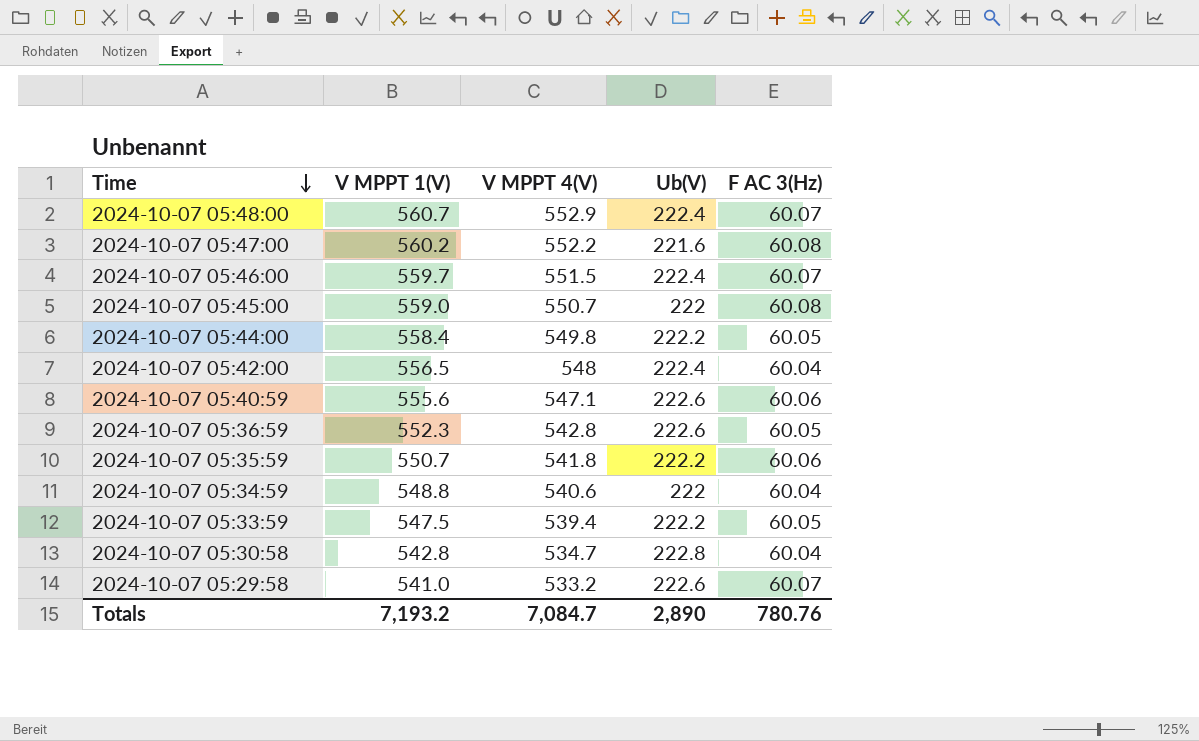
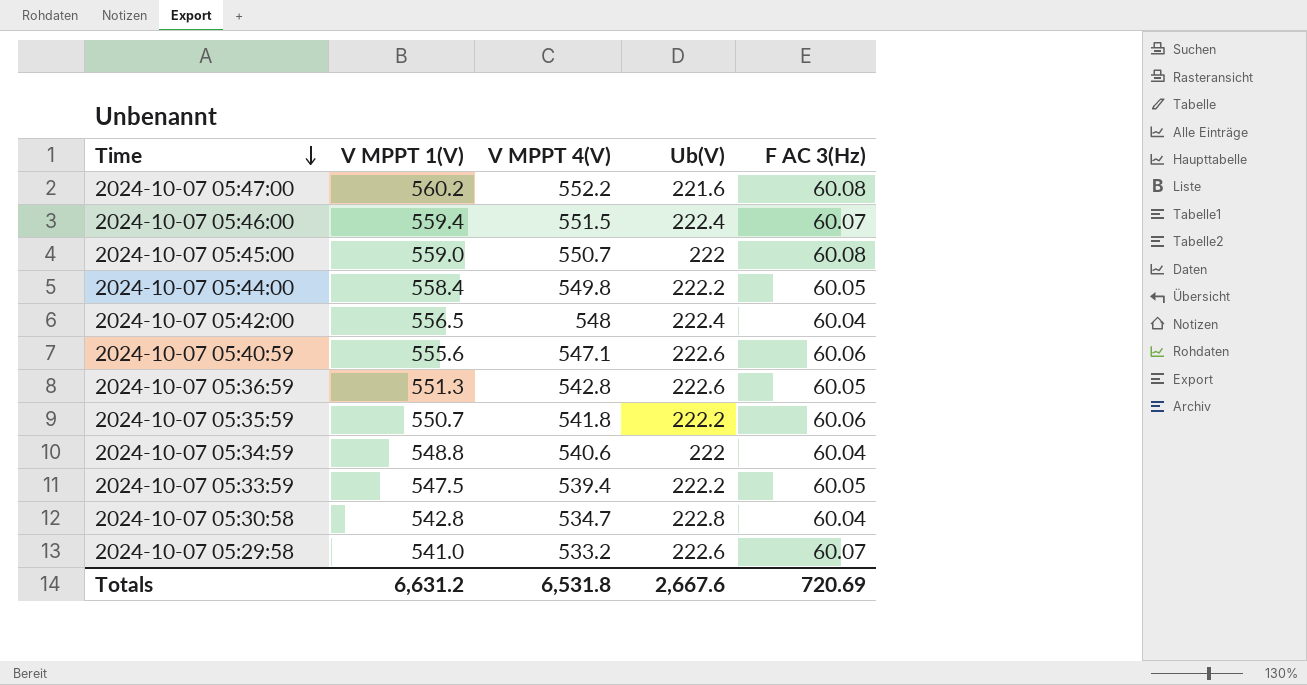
row 2024-10-07 05:48:00: 560.7 | 552.9 | 222.4 | 60.07 -> none
2024-10-07 05:46:00 | V MPPT 1(V): 559.7 -> 559.4
2024-10-07 05:36:59 | V MPPT 1(V): 552.3 -> 551.3
Totals | V MPPT 1(V): 7,193.2 -> 6,631.2
Totals | V MPPT 4(V): 7,084.7 -> 6,531.8
Totals | Ub(V): 2,890 -> 2,667.6
Totals | F AC 3(Hz): 780.76 -> 720.69

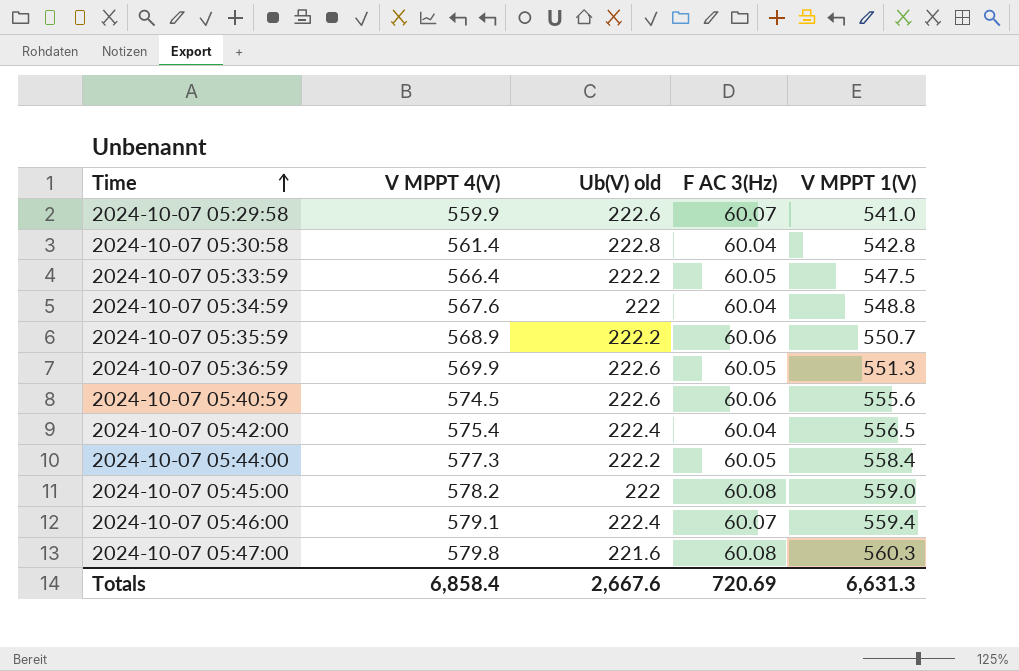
row order: Time descending -> Time ascending
column name: Ub(V) -> Ub(V) old
column V MPPT 1(V) | position: 2 -> 5
2024-10-07 05:29:58 | V MPPT 4(V): 533.2 -> 559.9
2024-10-07 05:30:58 | V MPPT 4(V): 534.7 -> 561.4
2024-10-07 05:33:59 | V MPPT 4(V): 539.4 -> 566.4
2024-10-07 05:34:59 | V MPPT 4(V): 540.6 -> 567.6
2024-10-07 05:35:59 | V MPPT 4(V): 541.8 -> 568.9
2024-10-07 05:36:59 | V MPPT 4(V): 542.8 -> 569.9
2024-10-07 05:40:59 | V MPPT 4(V): 547.1 -> 574.5
2024-10-07 05:42:00 | V MPPT 4(V): 548 -> 575.4
2024-10-07 05:44:00 | V MPPT 4(V): 549.8 -> 577.3
2024-10-07 05:45:00 | V MPPT 4(V): 550.7 -> 578.2
2024-10-07 05:46:00 | V MPPT 4(V): 551.5 -> 579.1
2024-10-07 05:47:00 | V MPPT 4(V): 552.2 -> 579.8
2024-10-07 05:47:00 | V MPPT 1(V): 560.2 -> 560.3
Totals | V MPPT 4(V): 6,531.8 -> 6,858.4
Totals | V MPPT 1(V): 6,631.2 -> 6,631.3

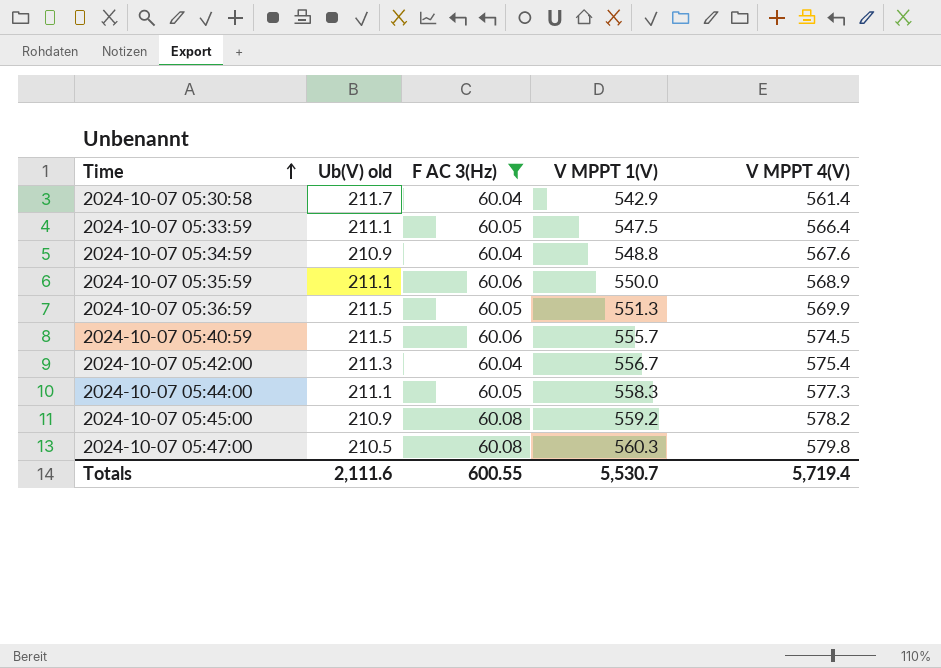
filter: none -> F AC 3(Hz) != 60.07
column V MPPT 4(V) | position: 2 -> 5
2024-10-07 05:30:58 | Ub(V) old: 222.8 -> 211.7
2024-10-07 05:30:58 | V MPPT 1(V): 542.8 -> 542.9
2024-10-07 05:33:59 | Ub(V) old: 222.2 -> 211.1
2024-10-07 05:34:59 | Ub(V) old: 222 -> 210.9
2024-10-07 05:35:59 | Ub(V) old: 222.2 -> 211.1
2024-10-07 05:35:59 | V MPPT 1(V): 550.7 -> 550.0
2024-10-07 05:36:59 | Ub(V) old: 222.6 -> 211.5
2024-10-07 05:40:59 | Ub(V) old: 222.6 -> 211.5
2024-10-07 05:40:59 | V MPPT 1(V): 555.6 -> 555.7
2024-10-07 05:42:00 | Ub(V) old: 222.4 -> 211.3
2024-10-07 05:42:00 | V MPPT 1(V): 556.5 -> 556.7
2024-10-07 05:44:00 | Ub(V) old: 222.2 -> 211.1
2024-10-07 05:44:00 | V MPPT 1(V): 558.4 -> 558.3
2024-10-07 05:45:00 | Ub(V) old: 222 -> 210.9
2024-10-07 05:45:00 | V MPPT 1(V): 559.0 -> 559.2
2024-10-07 05:47:00 | Ub(V) old: 221.6 -> 210.5
Totals | Ub(V) old: 2,667.6 -> 2,111.6
Totals | F AC 3(Hz): 720.69 -> 600.55
Totals | V MPPT 1(V): 6,631.3 -> 5,530.7
Totals | V MPPT 4(V): 6,858.4 -> 5,719.4

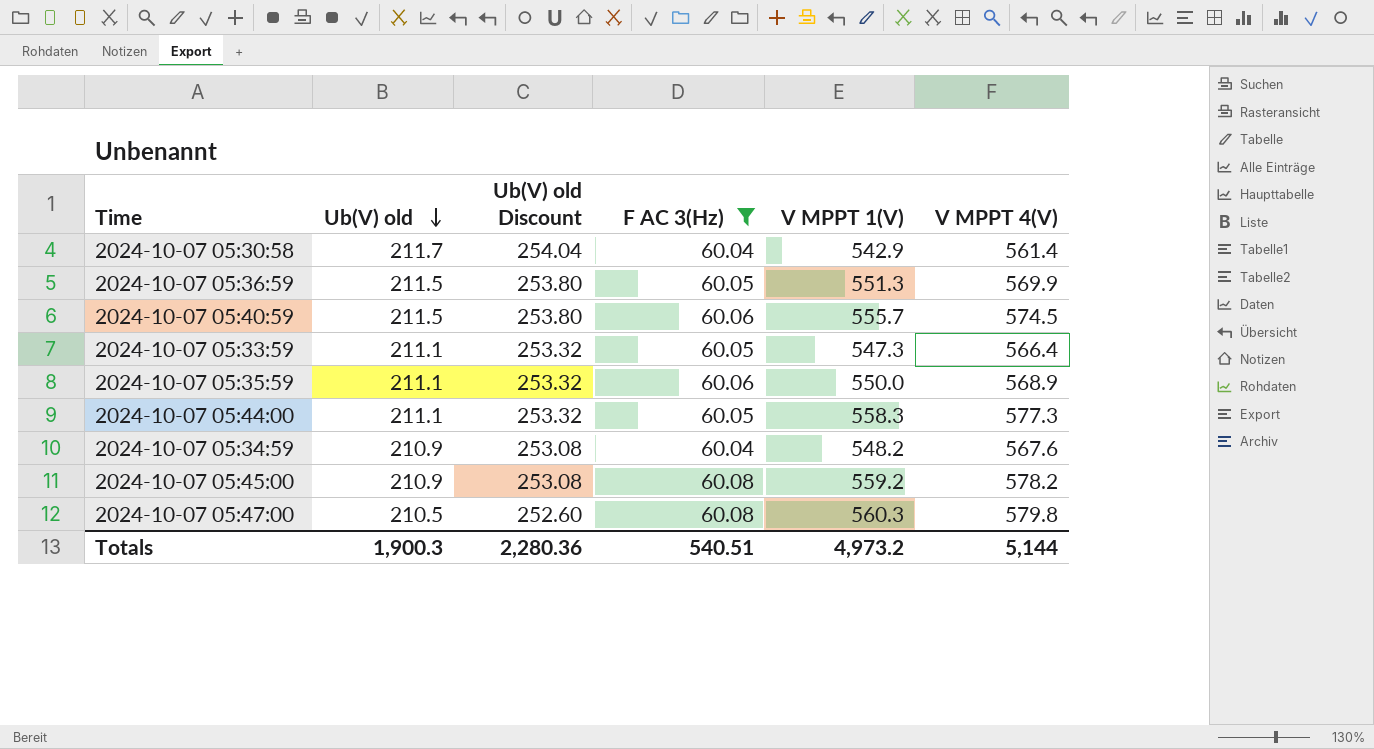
row order: Time ascending -> Ub(V) old descending
column Ub(V) old Discount | formula: none -> [Ub(V) old] * 1.2
row 2024-10-07 05:42:00: 211.3 | 60.04 | 556.7 | 575.4 -> none
2024-10-07 05:33:59 | V MPPT 1(V): 547.5 -> 547.3
2024-10-07 05:34:59 | V MPPT 1(V): 548.8 -> 548.2
Totals | Ub(V) old: 2,111.6 -> 1,900.3
Totals | F AC 3(Hz): 600.55 -> 540.51
Totals | V MPPT 1(V): 5,530.7 -> 4,973.2
Totals | V MPPT 4(V): 5,719.4 -> 5,144

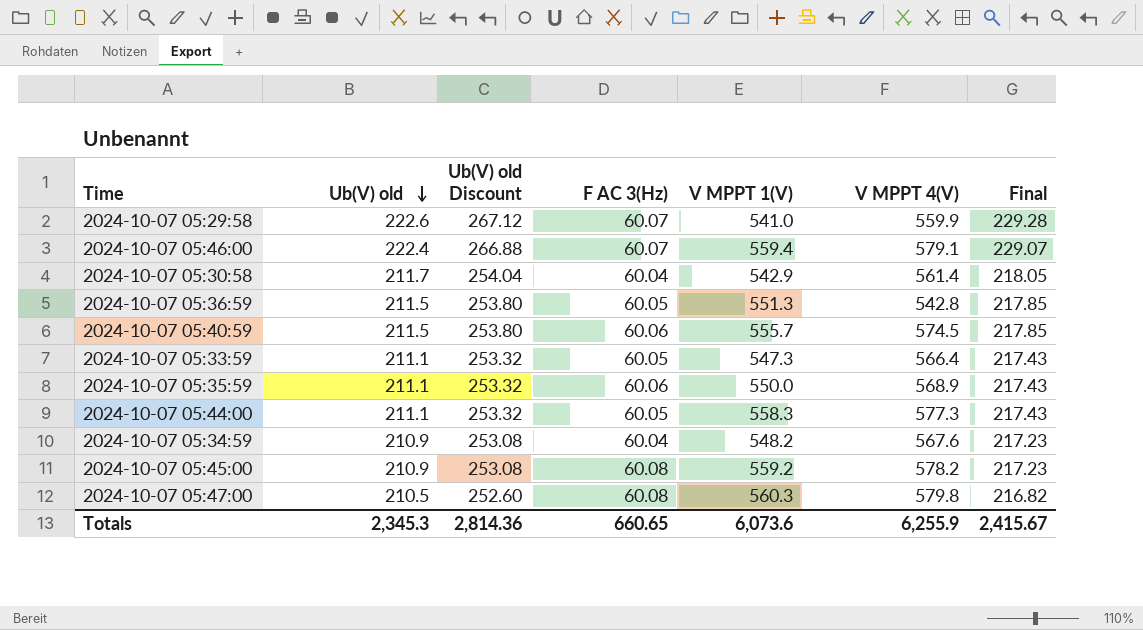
filter: F AC 3(Hz) != 60.07 -> none
column Final | formula: none -> [Ub(V) old] * 1.03
2024-10-07 05:36:59 | V MPPT 4(V): 569.9 -> 542.8
Totals | Ub(V) old: 1,900.3 -> 2,345.3
Totals | Ub(V) old Discount: 2,280.36 -> 2,814.36
Totals | F AC 3(Hz): 540.51 -> 660.65
Totals | V MPPT 1(V): 4,973.2 -> 6,073.6
Totals | V MPPT 4(V): 5,144 -> 6,255.9

